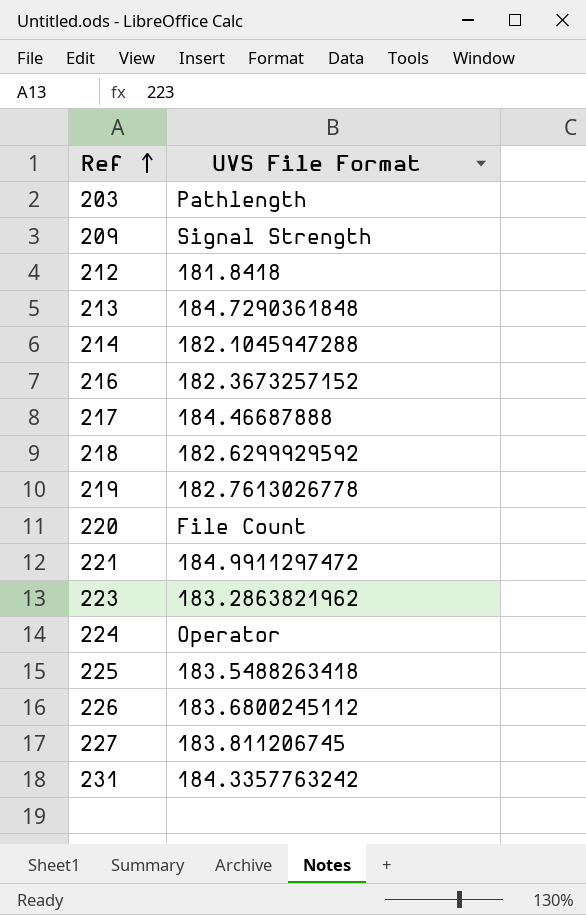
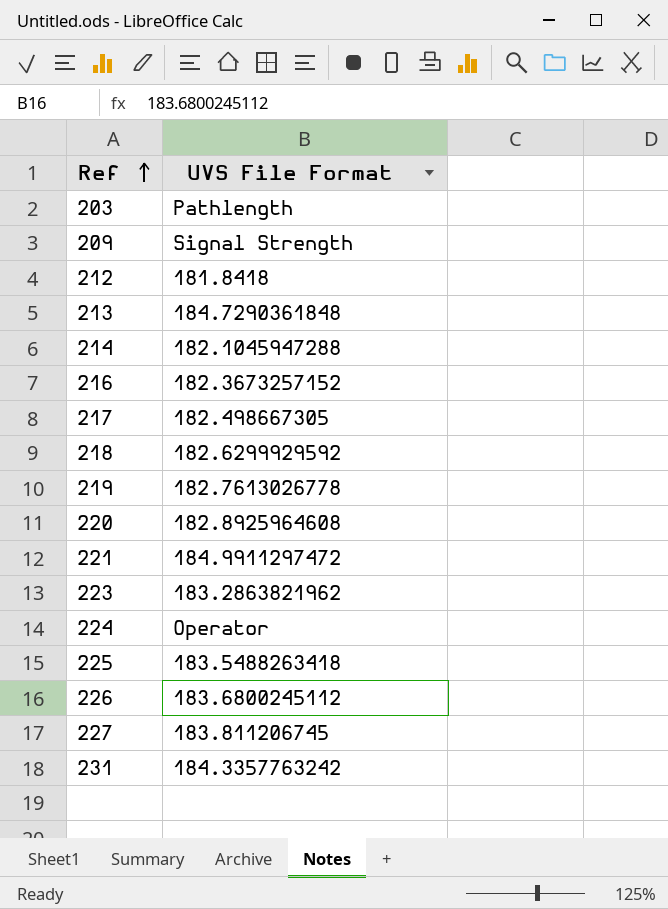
217 | UVS File Format: 184.46687888 -> 182.498667305
220 | UVS File Format: File Count -> 182.8925964608

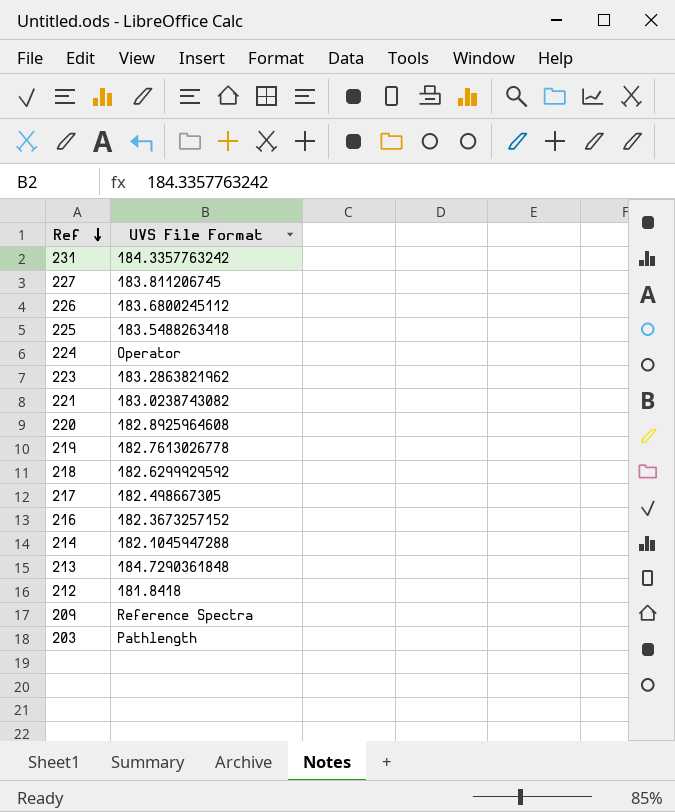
row order: Ref ascending -> Ref descending
221 | UVS File Format: 184.9911297472 -> 183.0238743082
209 | UVS File Format: Signal Strength -> Reference Spectra

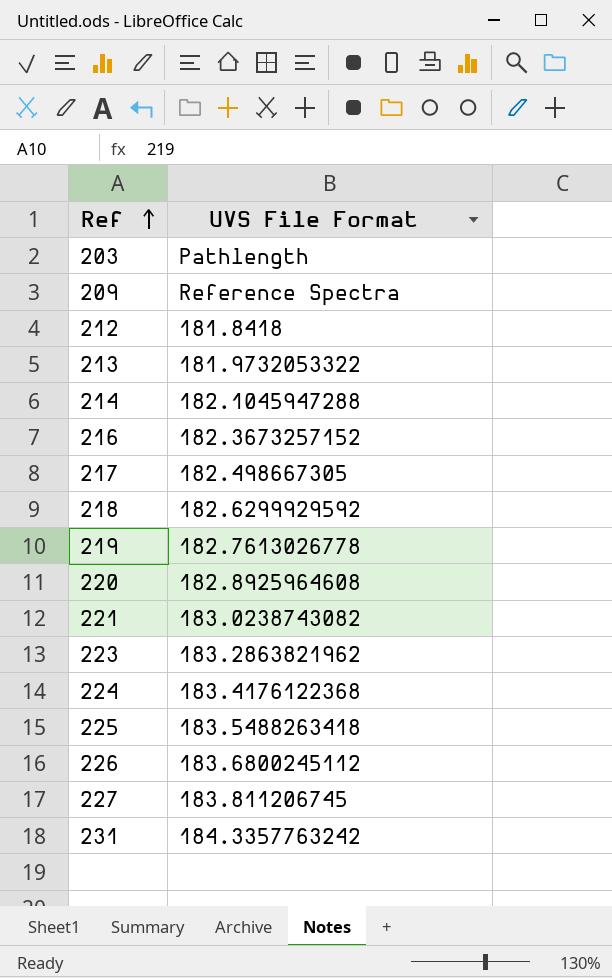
row order: Ref descending -> Ref ascending
213 | UVS File Format: 184.7290361848 -> 181.9732053322
224 | UVS File Format: Operator -> 183.4176122368

